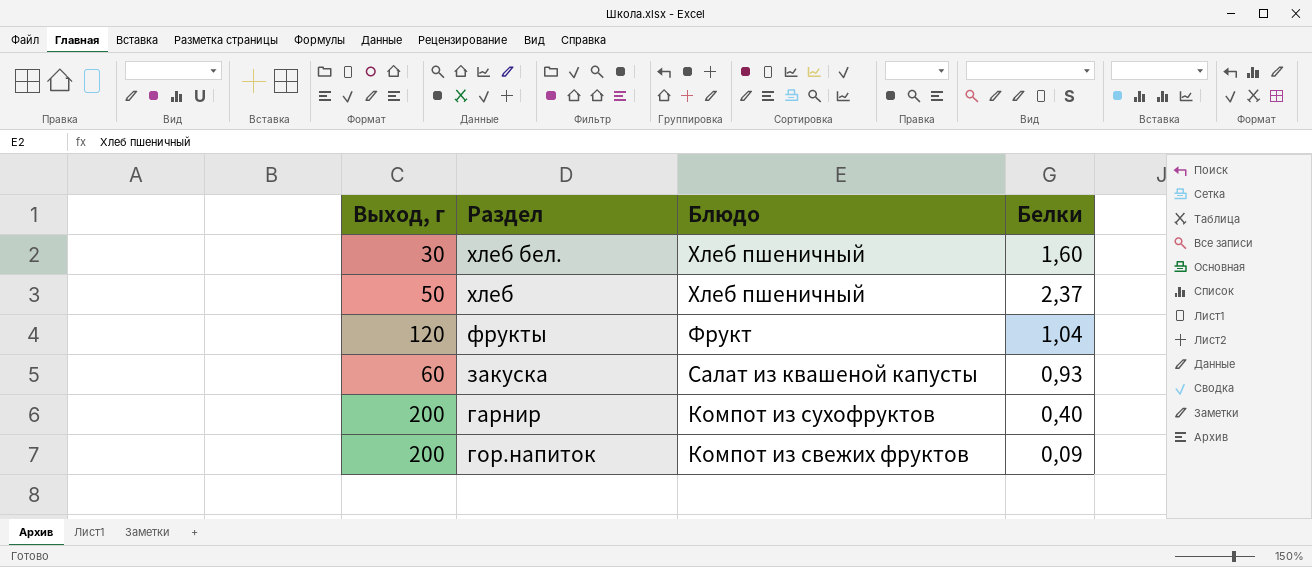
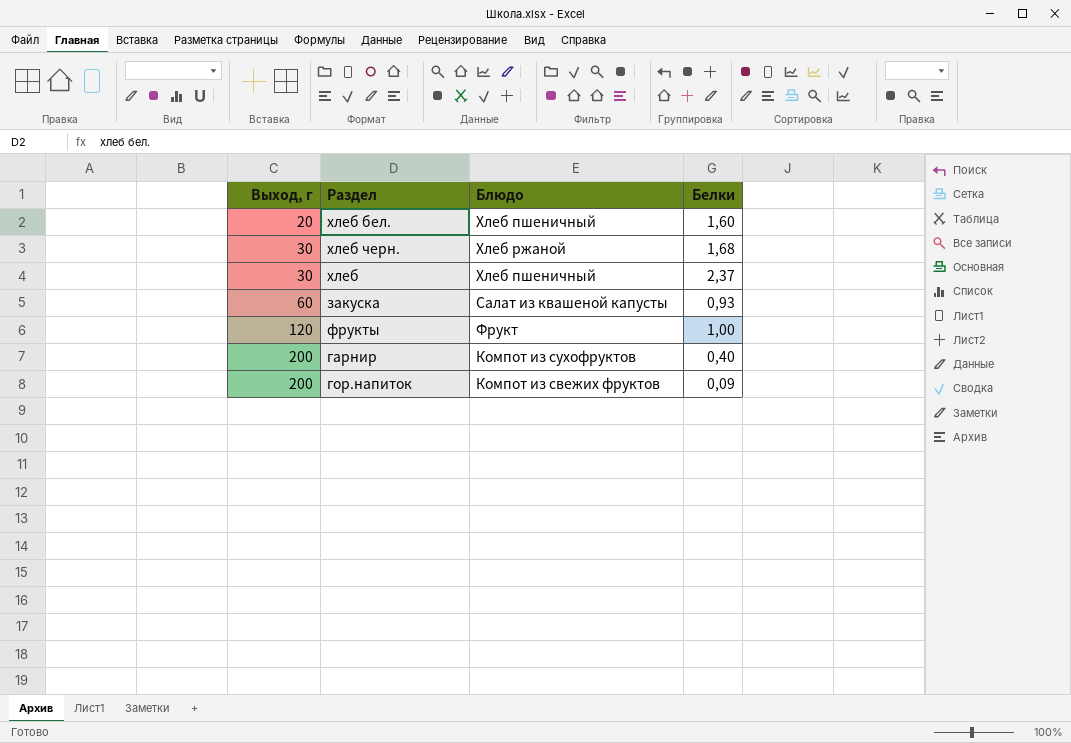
row order: Блюдо descending -> Выход, г ascending
хлеб бел. | Выход, г: 30 -> 20
row хлеб черн.: none -> 30 | Хлеб ржаной | 1,68
хлеб | Выход, г: 50 -> 30
фрукты | Белки: 1,04 -> 1,00

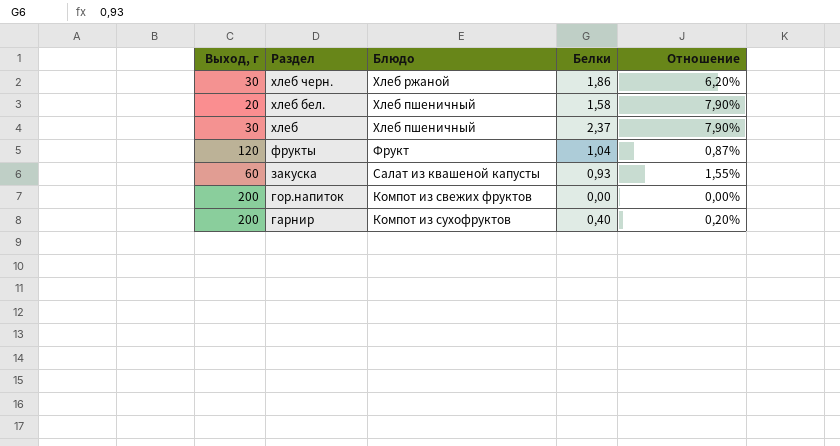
row order: Выход, г ascending -> Раздел descending
column Отношение | formula: none -> [Белки] / [Выход, г]
хлеб черн. | Белки: 1,68 -> 1,86
хлеб бел. | Белки: 1,60 -> 1,58
фрукты | Белки: 1,00 -> 1,04
гор.напиток | Белки: 0,09 -> 0,00

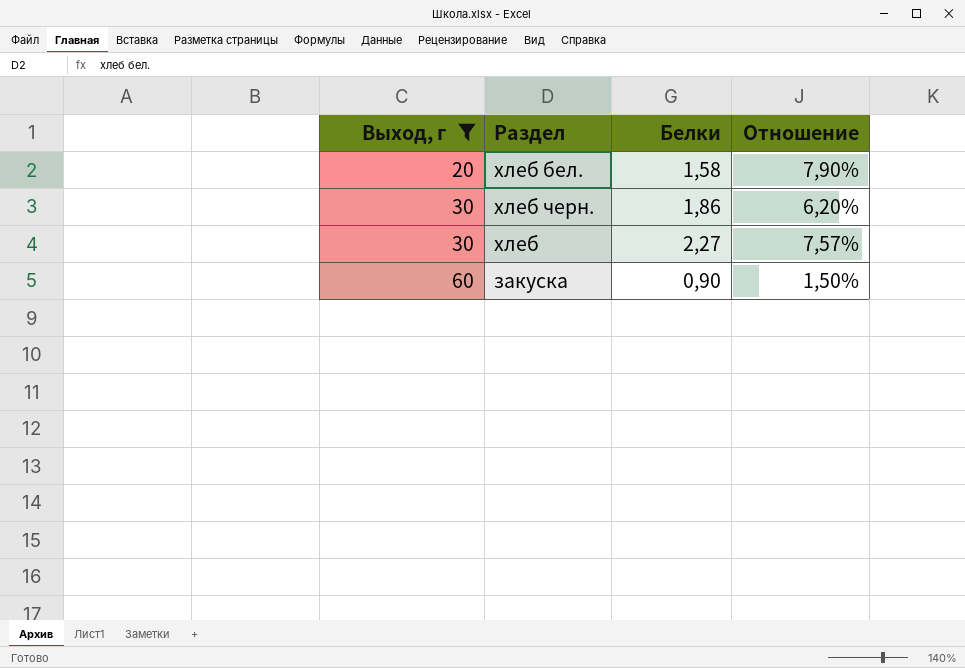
filter: none -> Выход, г <= 60
row order: Раздел descending -> Выход, г ascending
column Блюдо | position: 3 -> none
хлеб | Белки: 2,37 -> 2,27
хлеб | Отношение: 7,90% -> 7,57%
закуска | Белки: 0,93 -> 0,90
закуска | Отношение: 1,55% -> 1,50%

